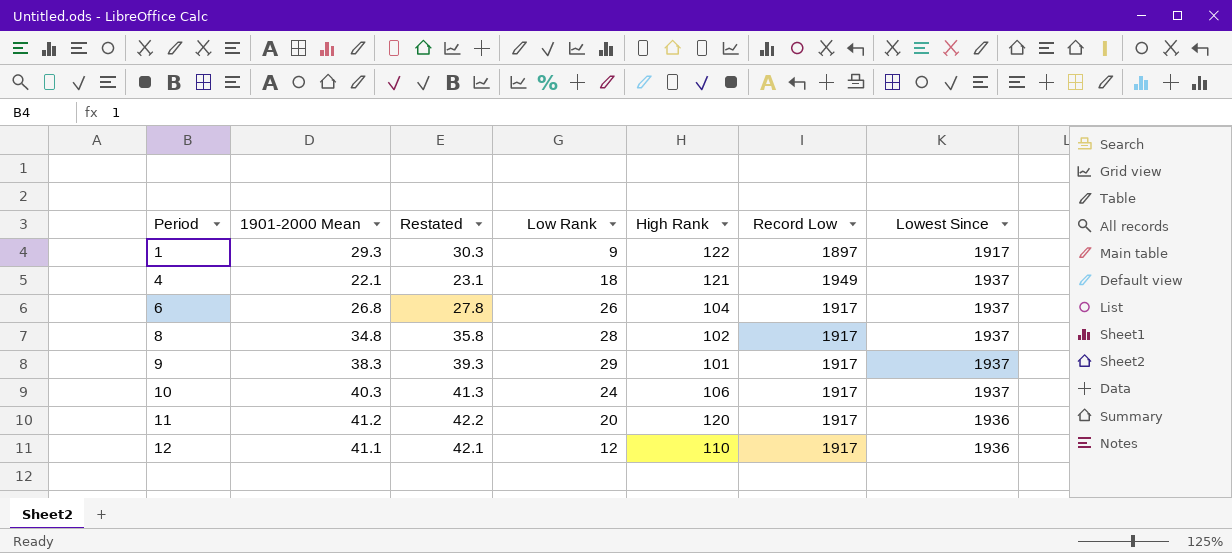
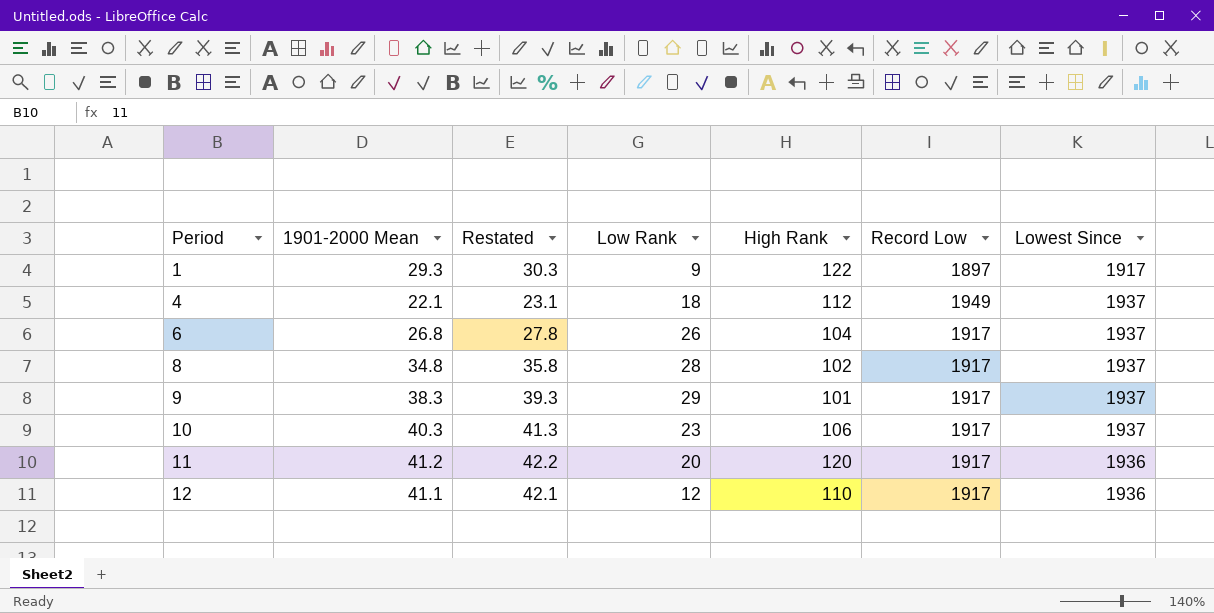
4 | High Rank: 121 -> 112
10 | Low Rank: 24 -> 23

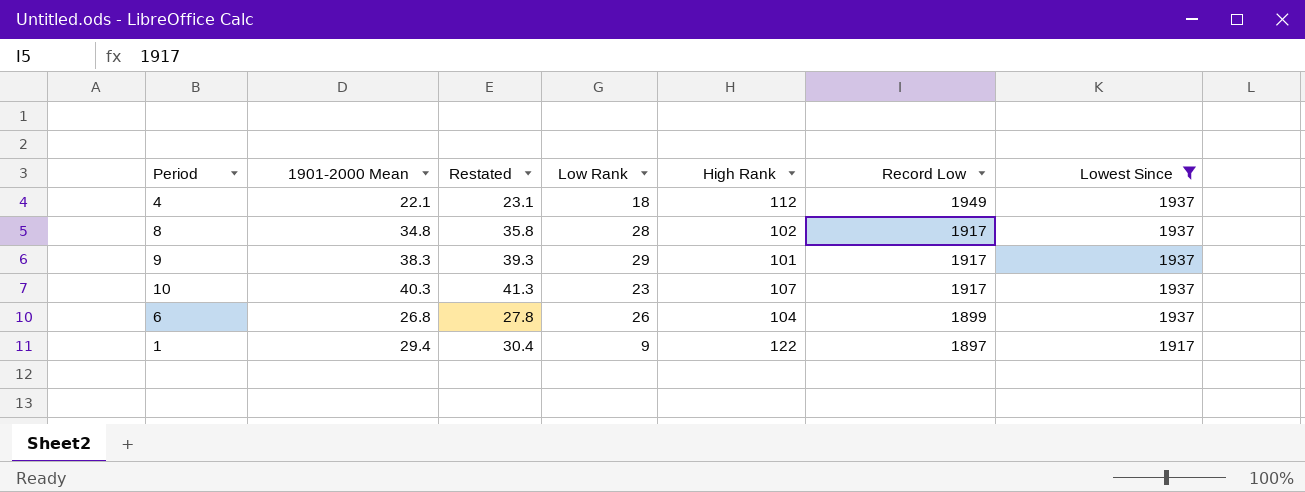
filter: none -> Lowest Since != 1936
row order: Period ascending -> Record Low descending
10 | High Rank: 106 -> 107
6 | Record Low: 1917 -> 1899
1 | 1901-2000 Mean: 29.3 -> 29.4
1 | Restated: 30.3 -> 30.4

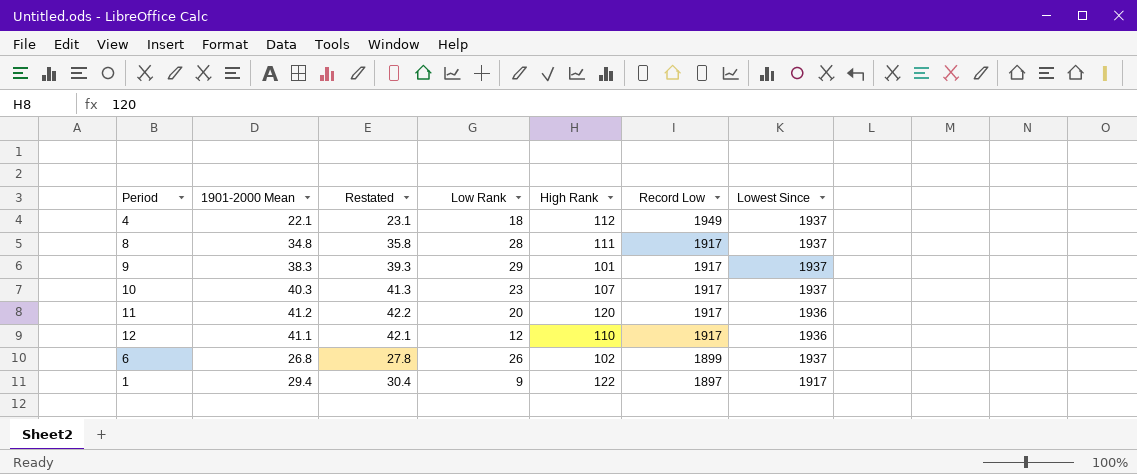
filter: Lowest Since != 1936 -> none
8 | High Rank: 102 -> 111
6 | High Rank: 104 -> 102

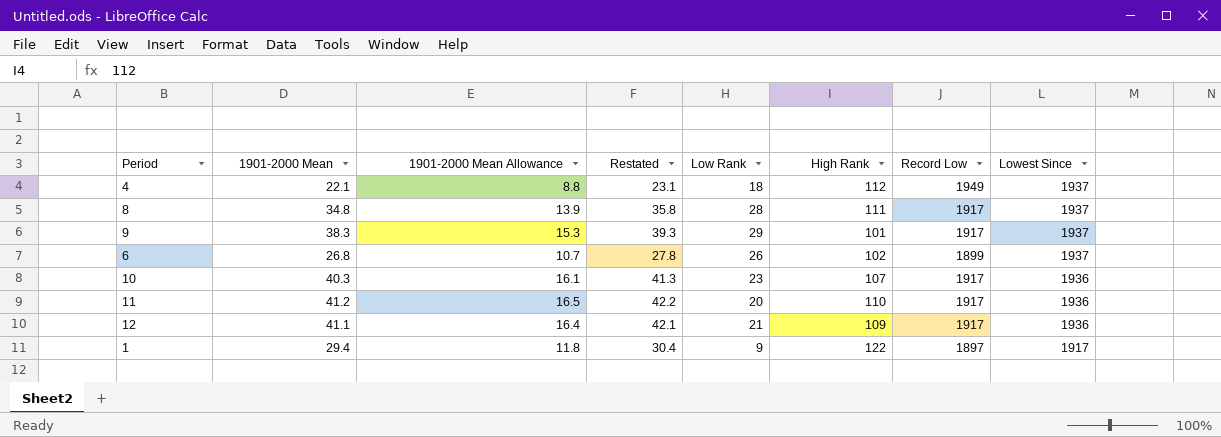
row order: Record Low descending -> Lowest Since descending
column 1901-2000 Mean Allowance | formula: none -> [1901-2000 Mean] * 0.4
10 | Lowest Since: 1937 -> 1936
11 | High Rank: 120 -> 110
12 | Low Rank: 12 -> 21
12 | High Rank: 110 -> 109

